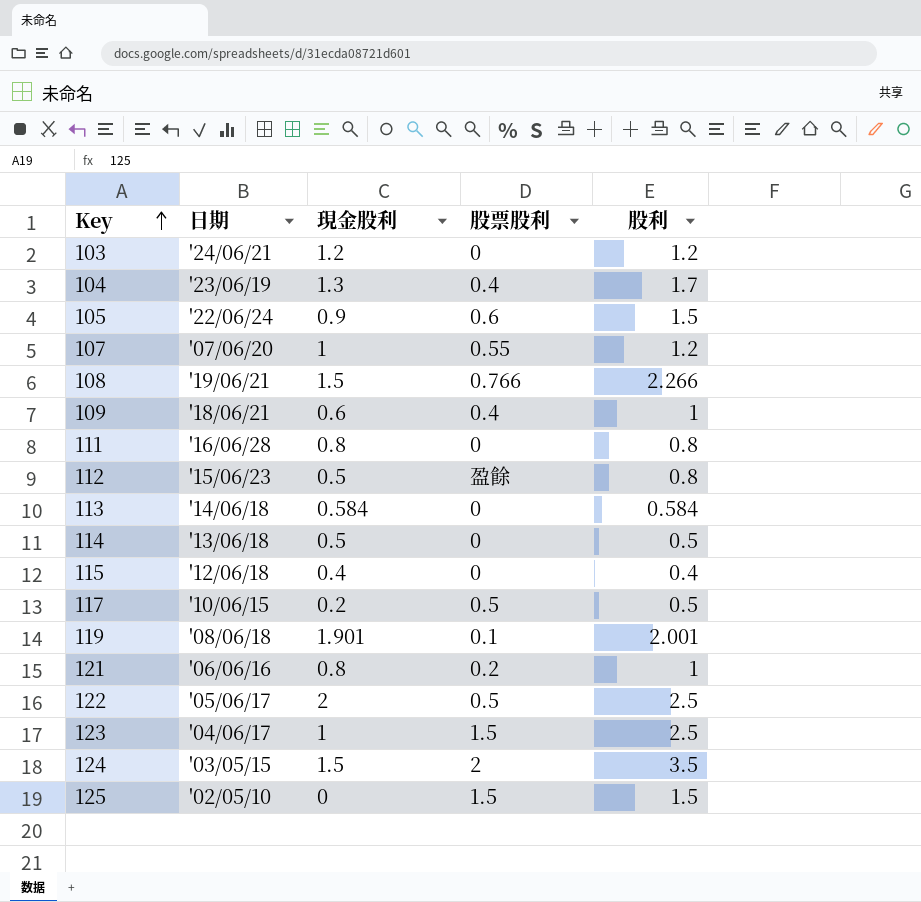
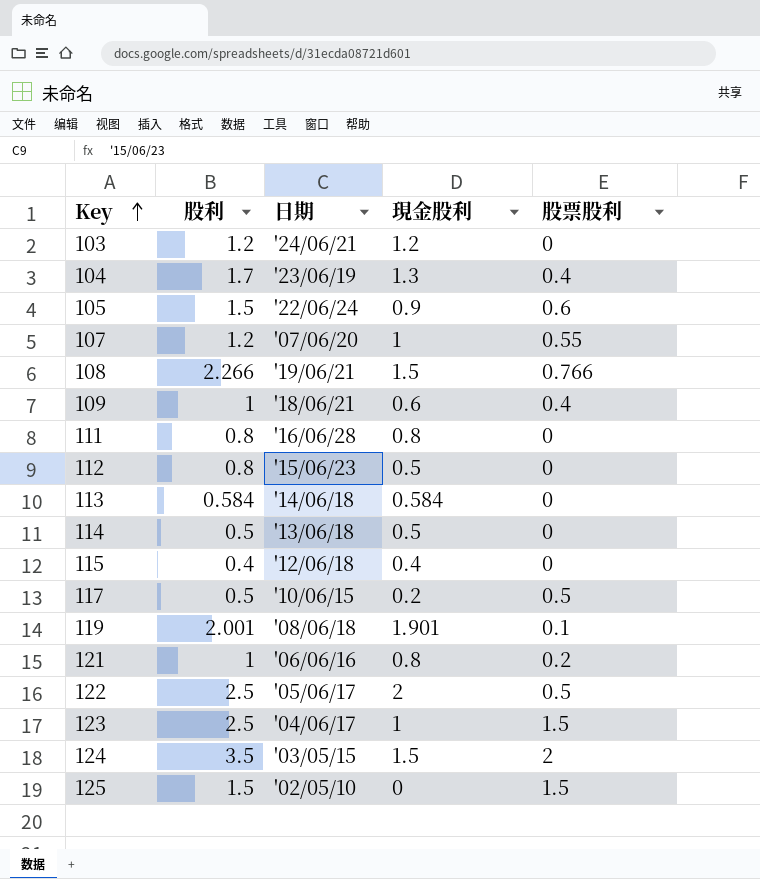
column 股利 | position: 5 -> 2
112 | 股票股利: 盈餘 -> 0

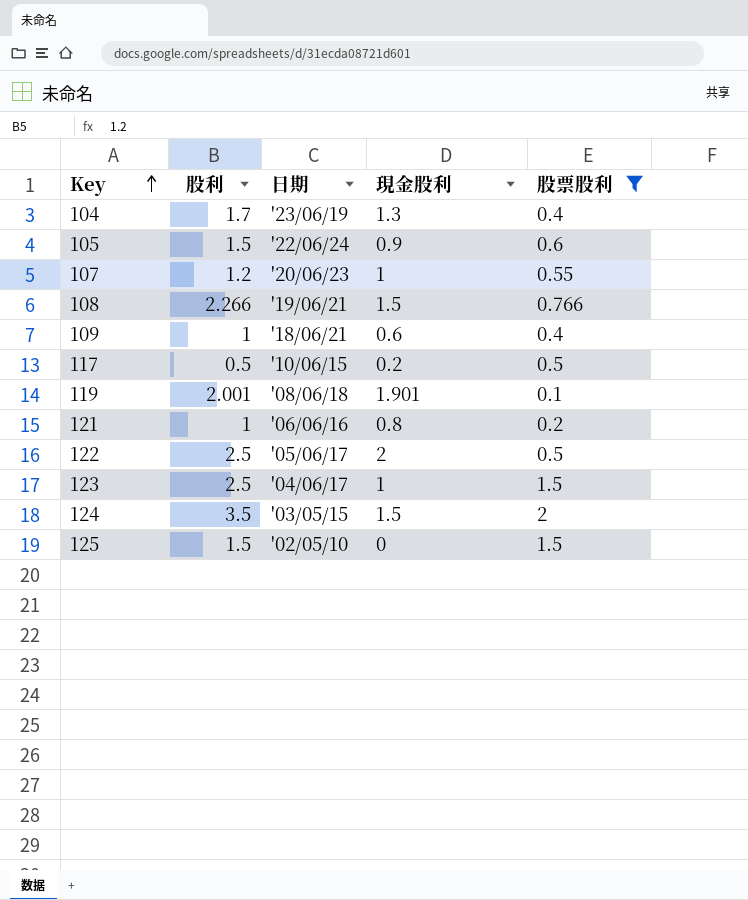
filter: none -> 股票股利 != 0
107 | 日期: '07/06/20 -> '20/06/23

